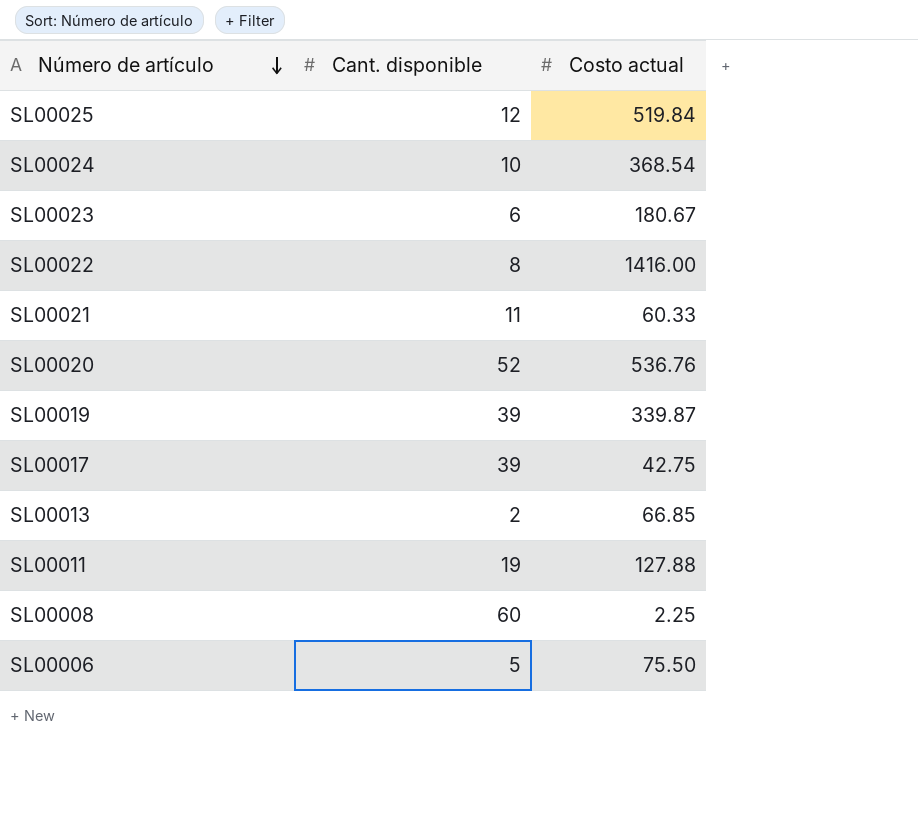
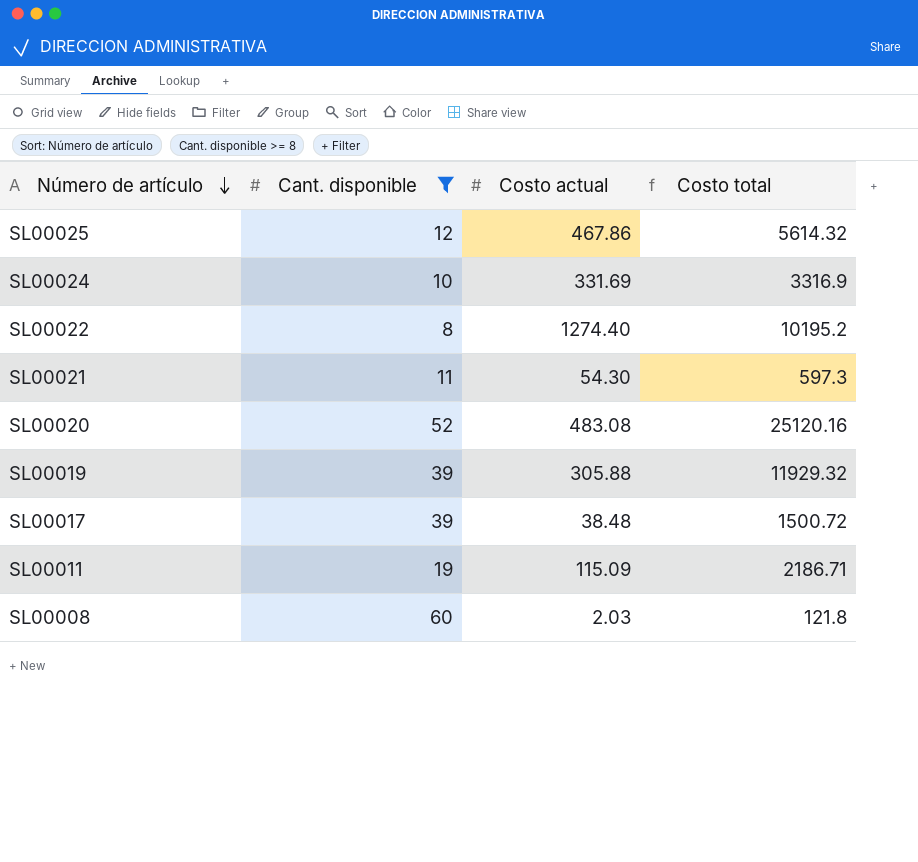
filter: none -> Cant. disponible >= 8
column Costo total | formula: none -> [Cant. disponible] * [Costo actual]
SL00025 | Costo actual: 519.84 -> 467.86
SL00024 | Costo actual: 368.54 -> 331.69
SL00022 | Costo actual: 1416.00 -> 1274.40
SL00021 | Costo actual: 60.33 -> 54.30
SL00020 | Costo actual: 536.76 -> 483.08
SL00019 | Costo actual: 339.87 -> 305.88
SL00017 | Costo actual: 42.75 -> 38.48
SL00011 | Costo actual: 127.88 -> 115.09
SL00008 | Costo actual: 2.25 -> 2.03

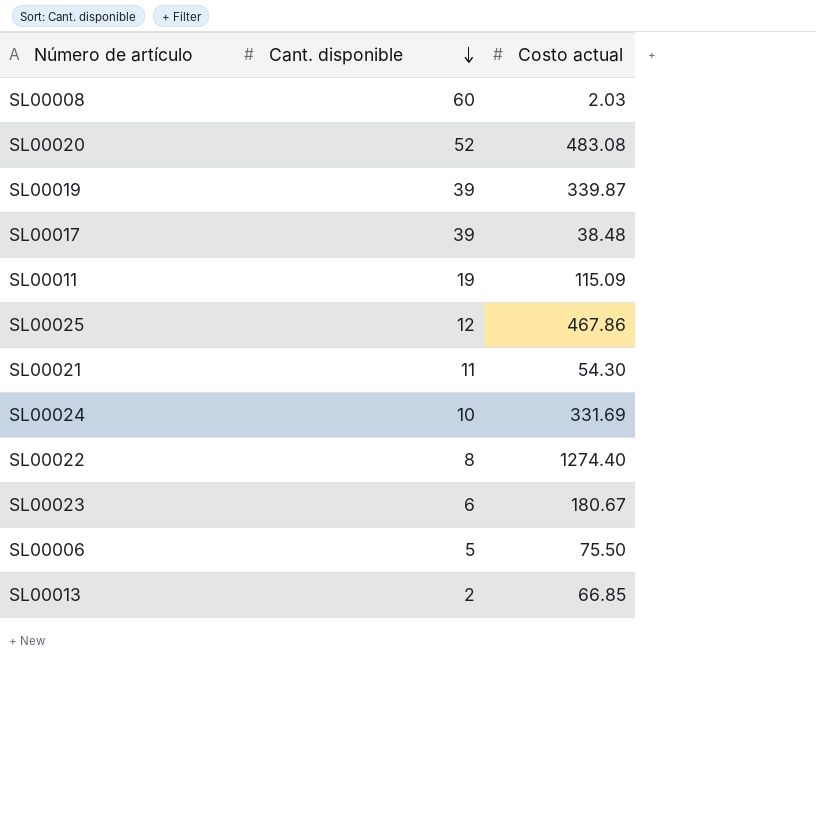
filter: Cant. disponible >= 8 -> none
row order: Número de artículo descending -> Cant. disponible descending
column Costo total | formula: [Cant. disponible] * [Costo actual] -> none
SL00019 | Costo actual: 305.88 -> 339.87

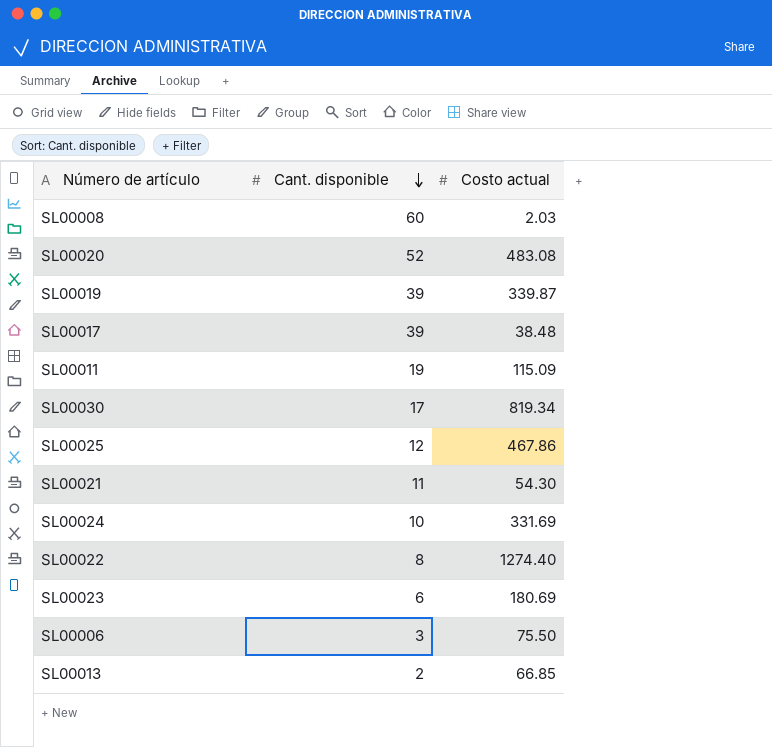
row SL00030: none -> 17 | 819.34
SL00023 | Costo actual: 180.67 -> 180.69
SL00006 | Cant. disponible: 5 -> 3

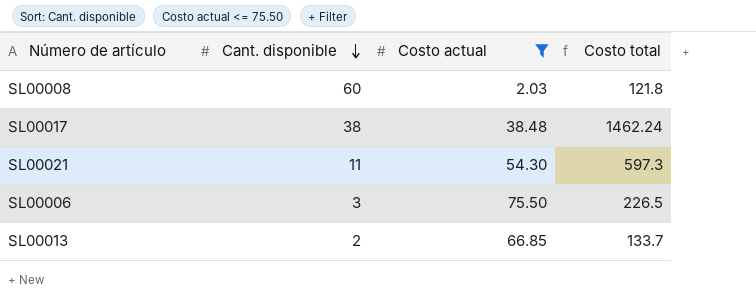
filter: none -> Costo actual <= 75.50
column Costo total | formula: none -> [Cant. disponible] * [Costo actual]
SL00017 | Cant. disponible: 39 -> 38

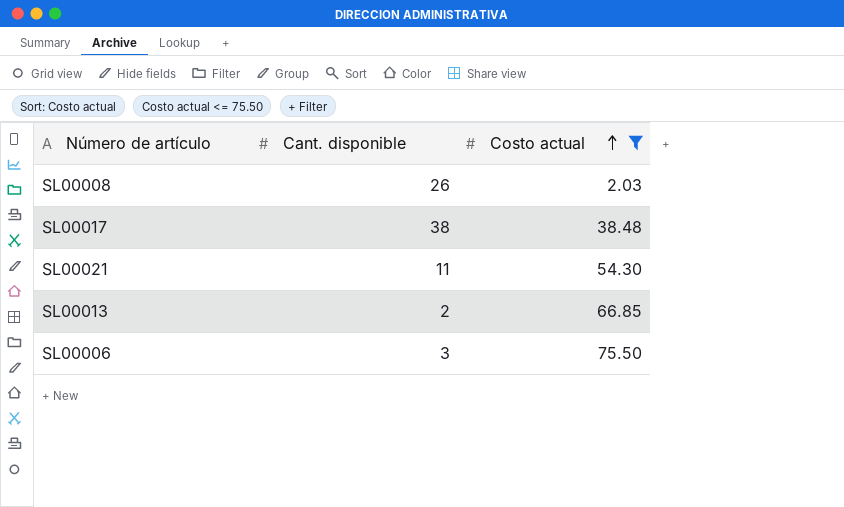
row order: Cant. disponible descending -> Costo actual ascending
column Costo total | formula: [Cant. disponible] * [Costo actual] -> none
SL00008 | Cant. disponible: 60 -> 26

